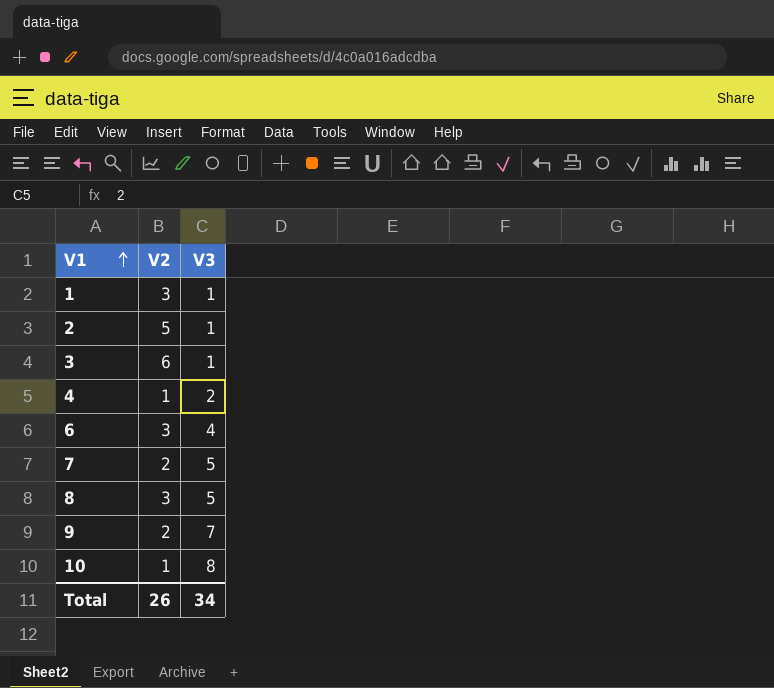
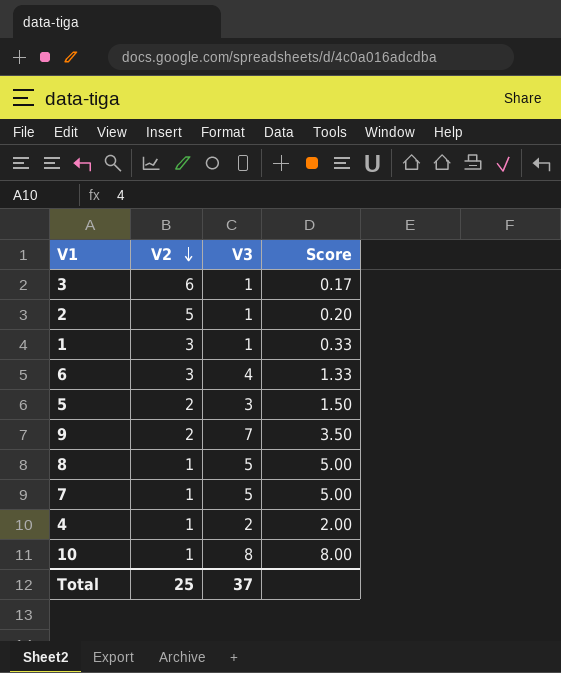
row order: V1 ascending -> V2 descending
column Score | formula: none -> [V3] / [V2]
row 5: none -> 2 | 3 | 1.50
8 | V2: 3 -> 1
7 | V2: 2 -> 1
Total | V2: 26 -> 25
Total | V3: 34 -> 37

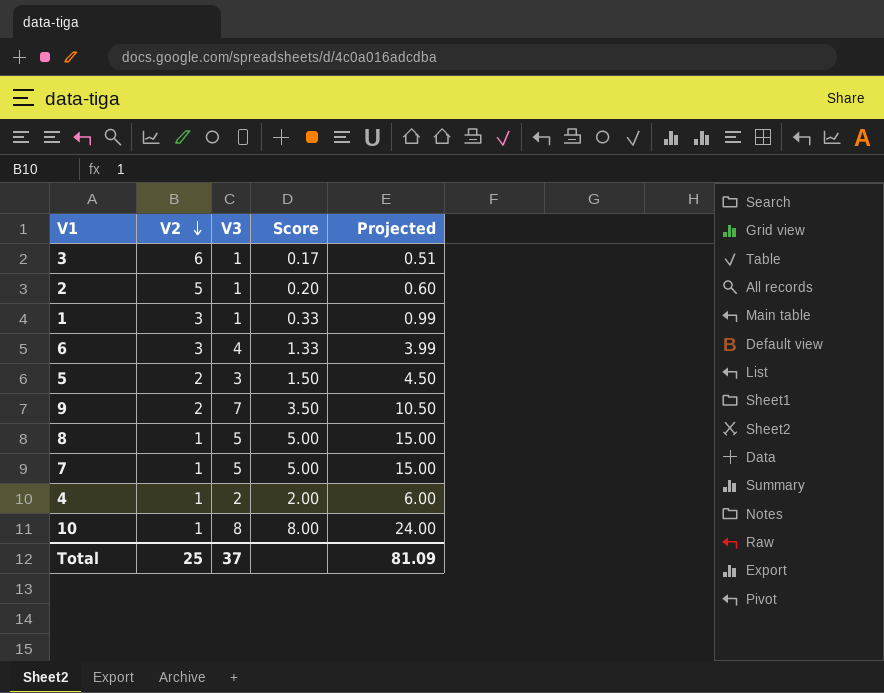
column Projected | formula: none -> [Score] * 3

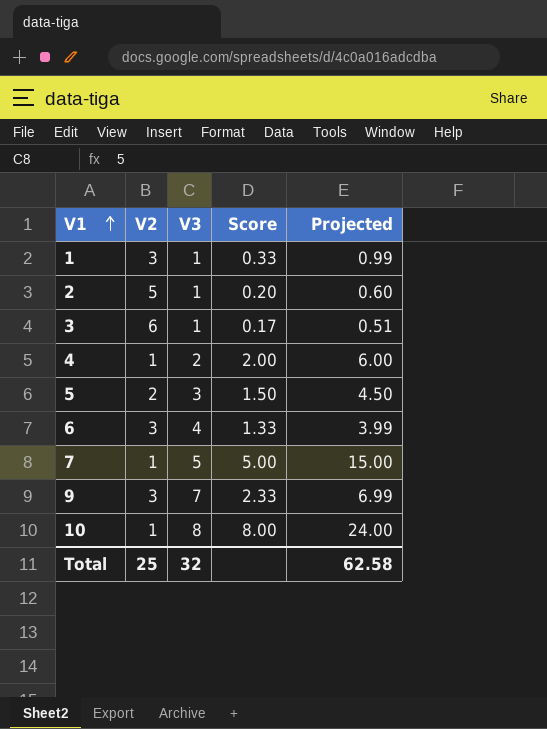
row order: V2 descending -> V1 ascending
row 8: 1 | 5 | 5.00 | 15.00 -> none
9 | V2: 2 -> 3
9 | Score: 3.50 -> 2.33
9 | Projected: 10.50 -> 6.99
Total | V3: 37 -> 32
Total | Projected: 81.09 -> 62.58

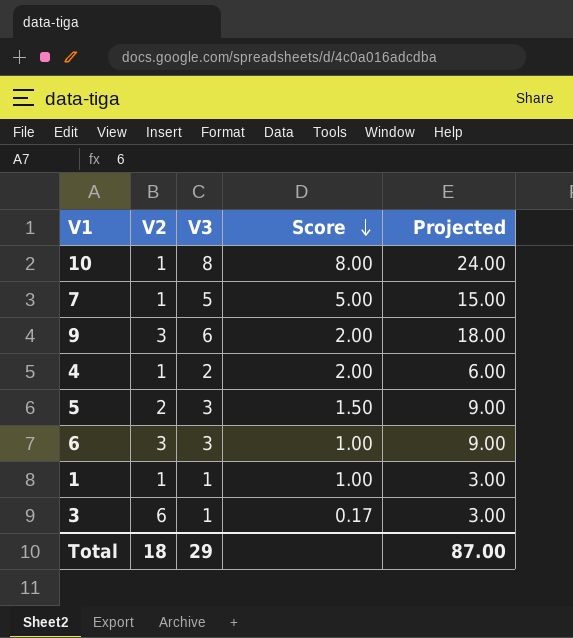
row order: V1 ascending -> Score descending
column Projected | formula: [Score] * 3 -> [V3] * 3
row 2: 5 | 1 | 0.20 | 0.60 -> none
9 | V3: 7 -> 6
9 | Score: 2.33 -> 2.00
6 | V3: 4 -> 3
6 | Score: 1.33 -> 1.00
1 | V2: 3 -> 1
1 | Score: 0.33 -> 1.00
Total | V2: 25 -> 18
Total | V3: 32 -> 29
Total | Projected: 62.58 -> 87.00

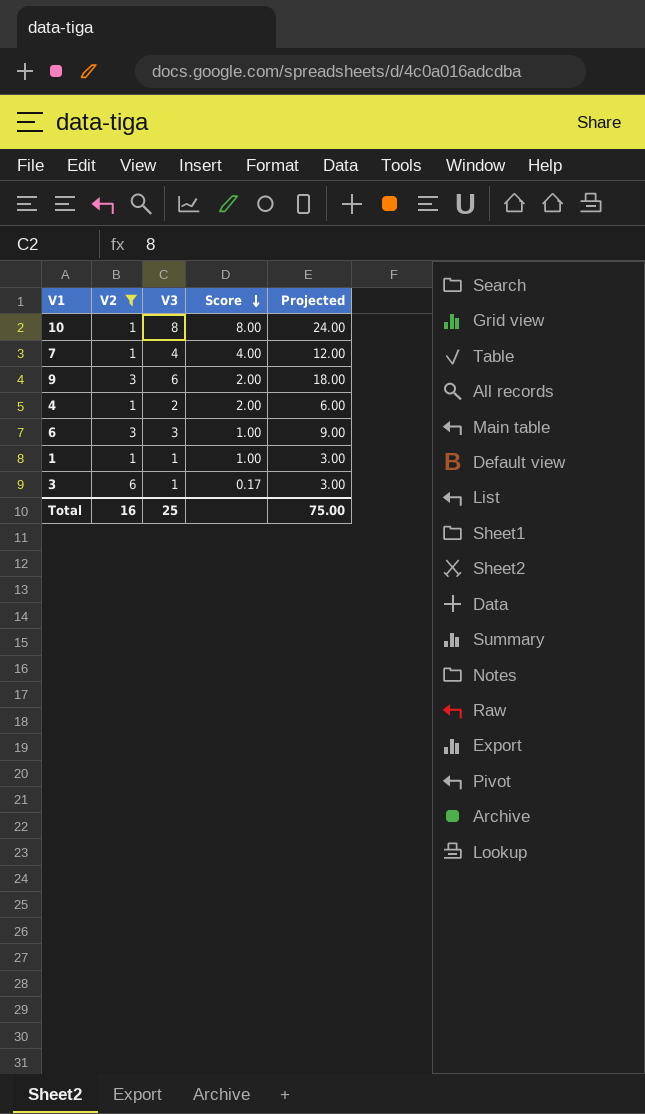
filter: none -> V2 != 2
7 | V3: 5 -> 4
7 | Score: 5.00 -> 4.00
7 | Projected: 15.00 -> 12.00
Total | V2: 18 -> 16
Total | V3: 29 -> 25
Total | Projected: 87.00 -> 75.00

